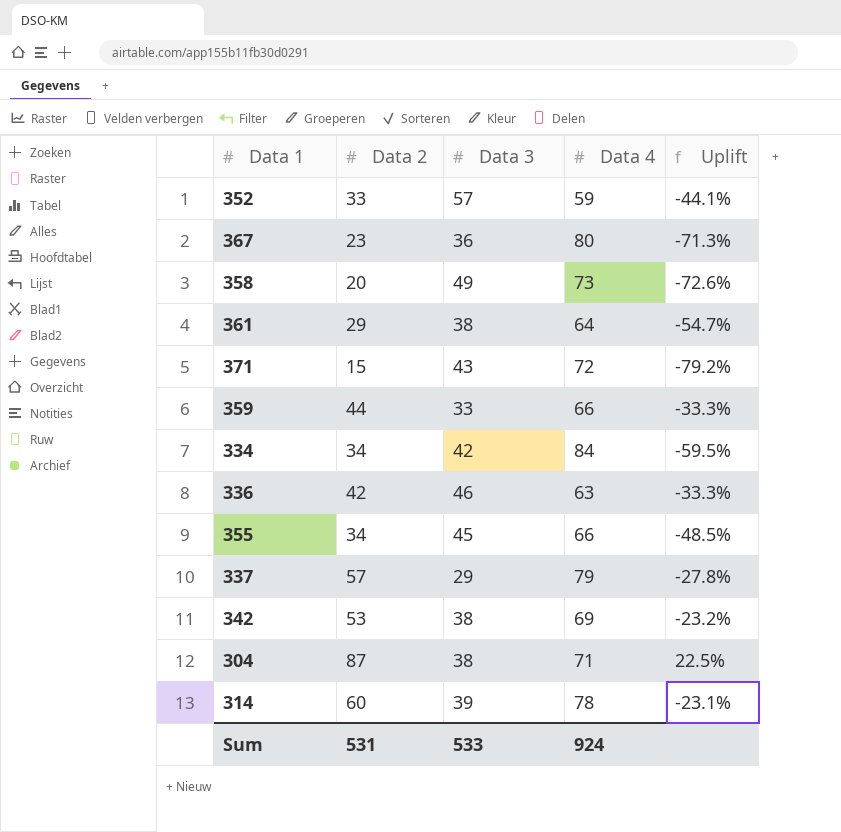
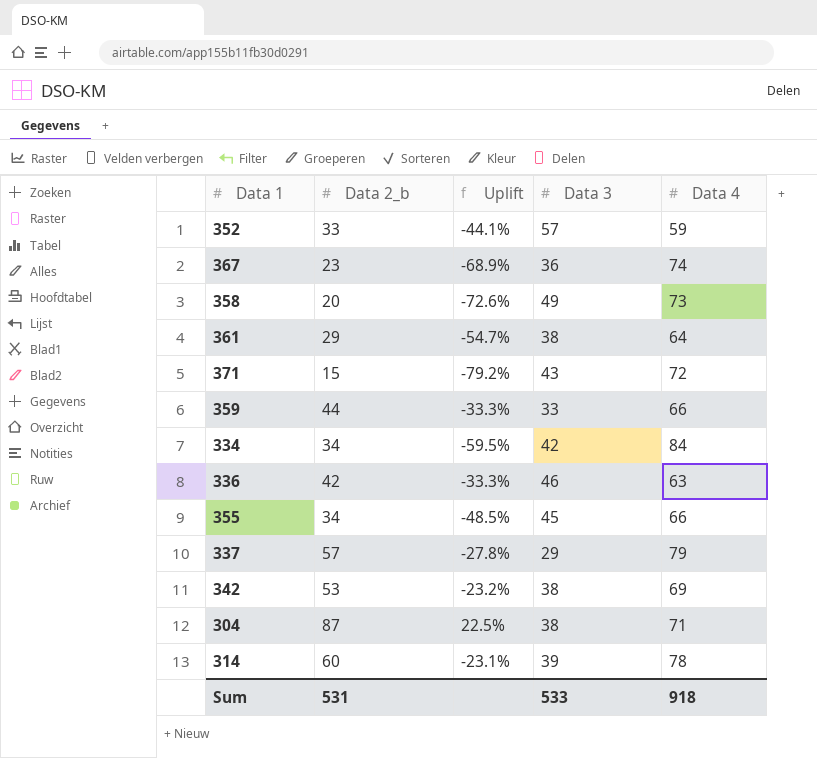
column name: Data 2 -> Data 2_b
column Uplift | position: 5 -> 3
367 | Uplift: -71.3% -> -68.9%
367 | Data 4: 80 -> 74
Sum | Data 4: 924 -> 918

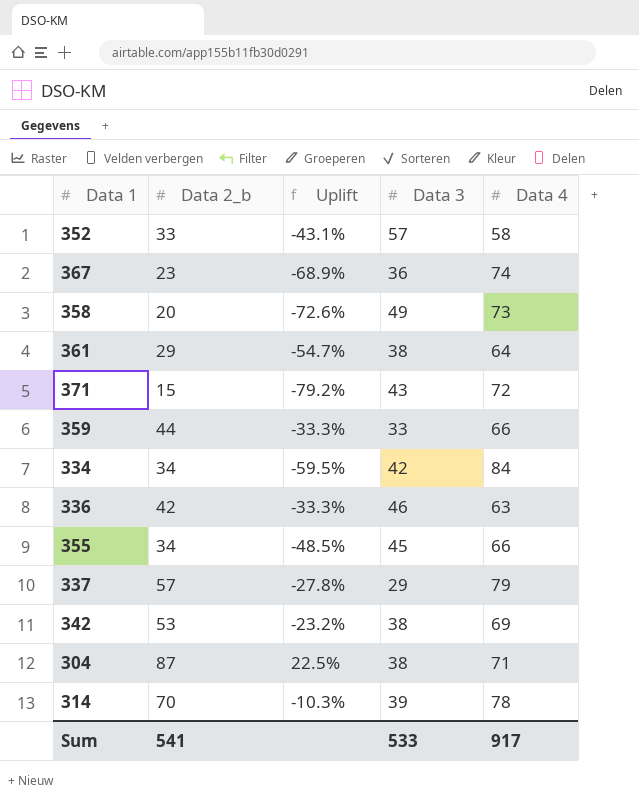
352 | Uplift: -44.1% -> -43.1%
352 | Data 4: 59 -> 58
314 | Data 2_b: 60 -> 70
314 | Uplift: -23.1% -> -10.3%
Sum | Data 2_b: 531 -> 541
Sum | Data 4: 918 -> 917

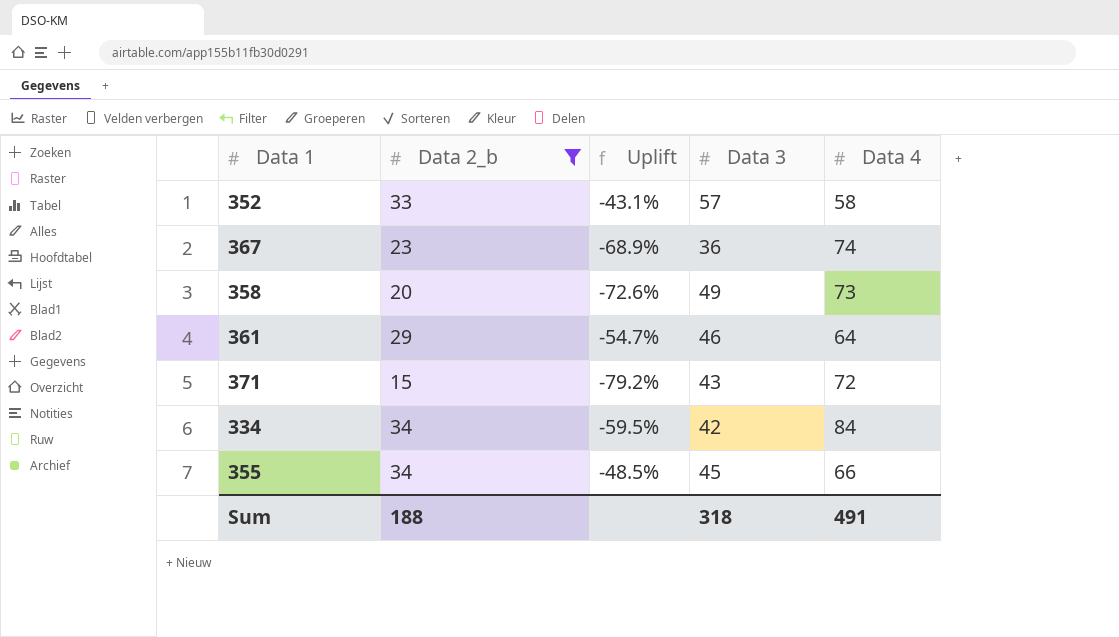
filter: none -> Data 2_b <= 34
361 | Data 3: 38 -> 46
Sum | Data 2_b: 541 -> 188
Sum | Data 3: 533 -> 318
Sum | Data 4: 917 -> 491

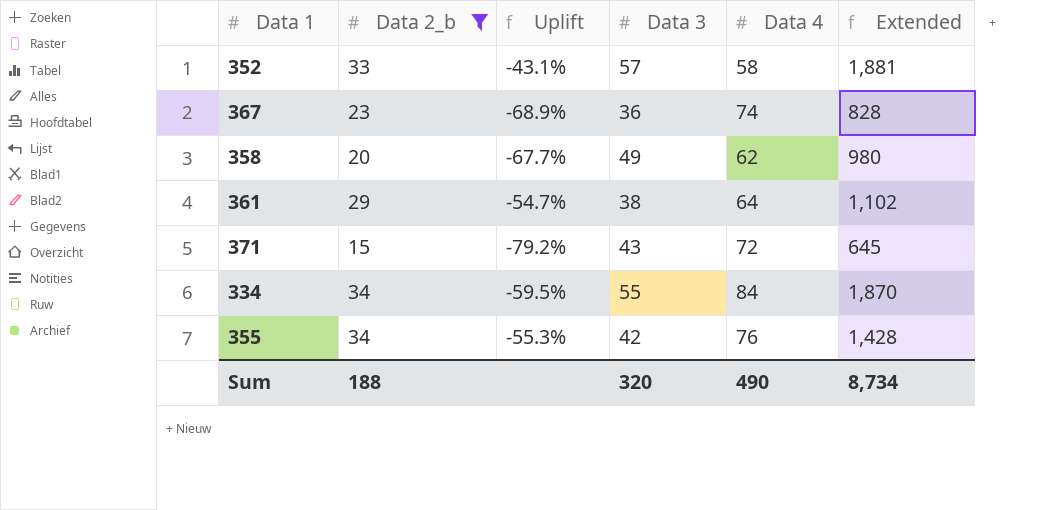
column Extended | formula: none -> [Data 2_b] * [Data 3]
358 | Uplift: -72.6% -> -67.7%
358 | Data 4: 73 -> 62
361 | Data 3: 46 -> 38
334 | Data 3: 42 -> 55
355 | Uplift: -48.5% -> -55.3%
355 | Data 3: 45 -> 42
355 | Data 4: 66 -> 76
Sum | Data 3: 318 -> 320
Sum | Data 4: 491 -> 490

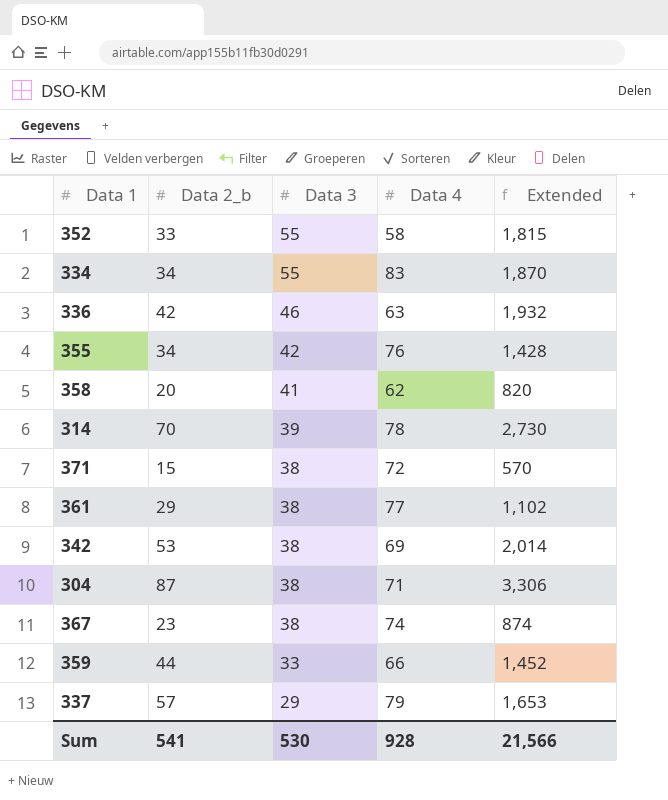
filter: Data 2_b <= 34 -> none
row order: none -> Data 3 descending
column Uplift | formula: ([Data 2_b] - [Data 4]) / [Data 4] -> none
352 | Data 3: 57 -> 55
352 | Extended: 1,881 -> 1,815
334 | Data 4: 84 -> 83
358 | Data 3: 49 -> 41
358 | Extended: 980 -> 820
371 | Data 3: 43 -> 38
371 | Extended: 645 -> 570
361 | Data 4: 64 -> 77
367 | Data 3: 36 -> 38
367 | Extended: 828 -> 874
Sum | Data 2_b: 188 -> 541
Sum | Data 3: 320 -> 530
Sum | Data 4: 490 -> 928
Sum | Extended: 8,734 -> 21,566

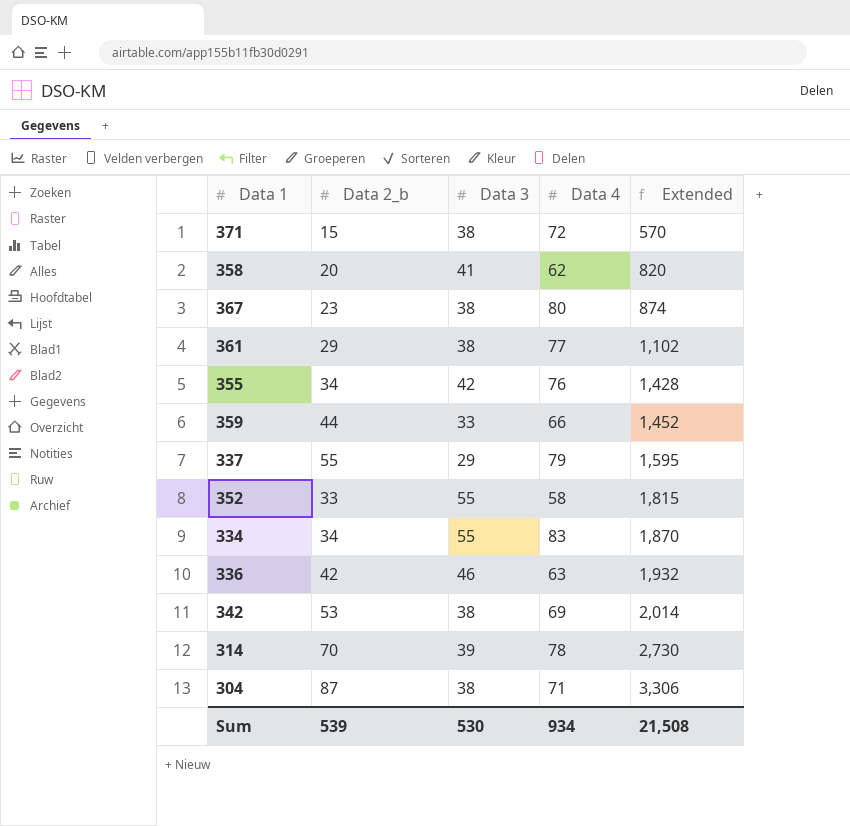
row order: Data 3 descending -> Extended ascending
367 | Data 4: 74 -> 80
337 | Data 2_b: 57 -> 55
337 | Extended: 1,653 -> 1,595
Sum | Data 2_b: 541 -> 539
Sum | Data 4: 928 -> 934
Sum | Extended: 21,566 -> 21,508

